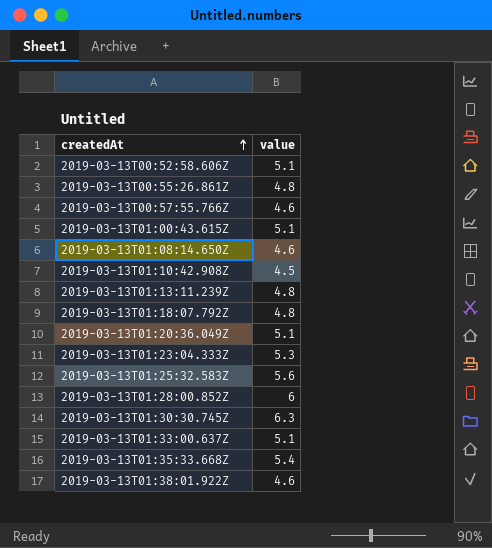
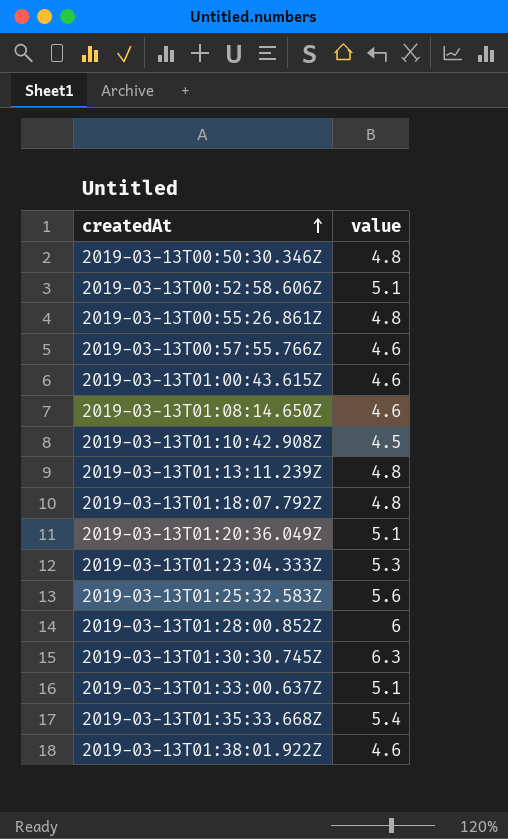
row 2019-03-13T00:50:30.346Z: none -> 4.8
2019-03-13T01:00:43.615Z | value: 5.1 -> 4.6

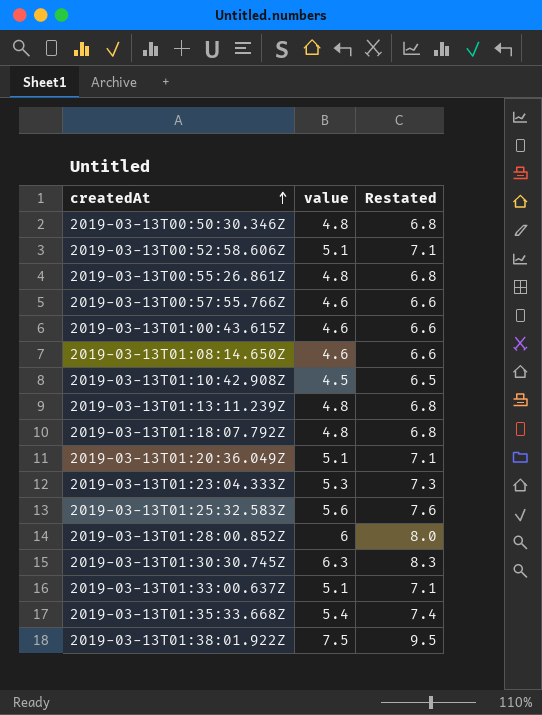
column Restated | formula: none -> [value] + 2
2019-03-13T01:38:01.922Z | value: 4.6 -> 7.5

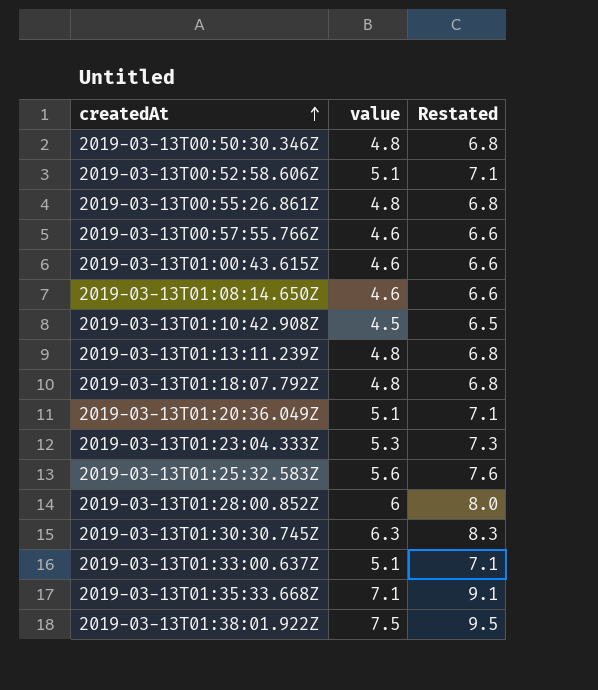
2019-03-13T01:35:33.668Z | value: 5.4 -> 7.1
2019-03-13T01:35:33.668Z | Restated: 7.4 -> 9.1

